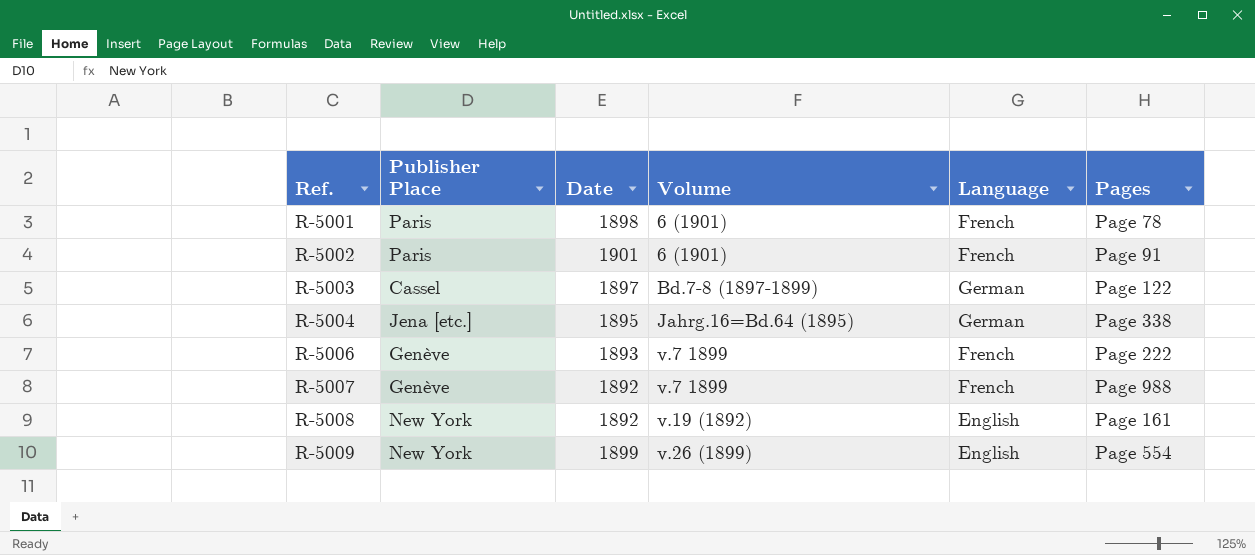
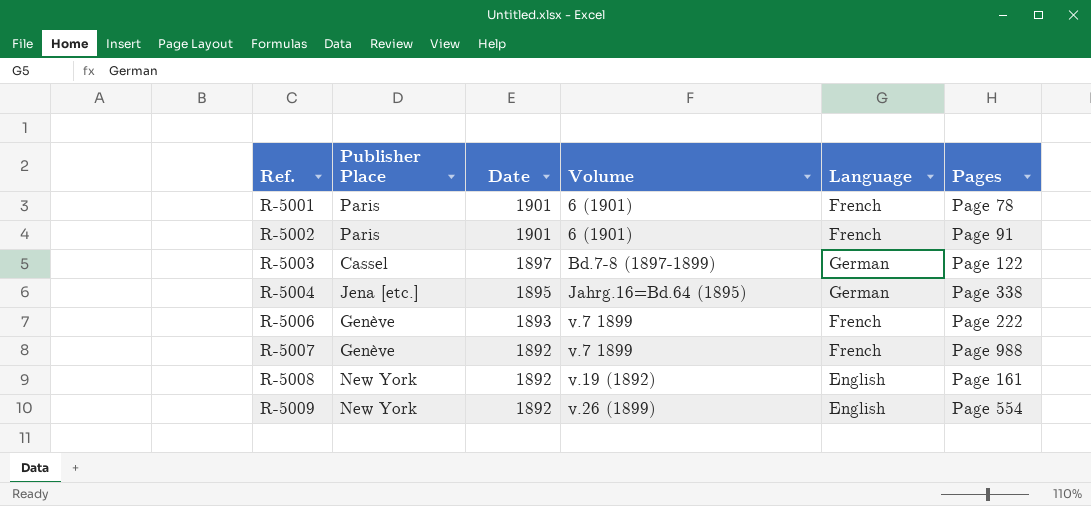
R-5001 | Date: 1898 -> 1901
R-5009 | Date: 1899 -> 1892

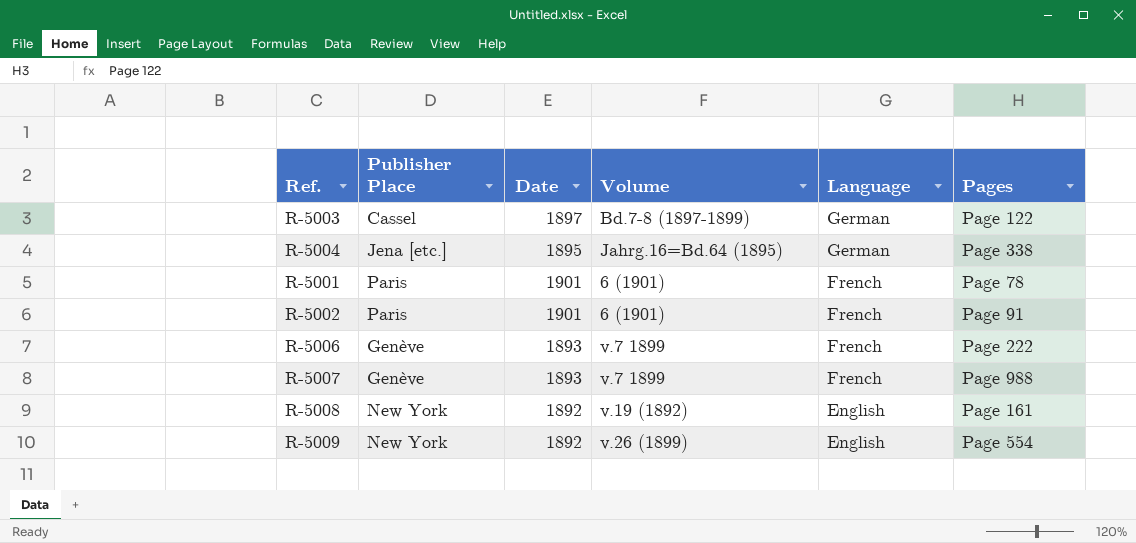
row order: Ref. ascending -> Language descending
R-5007 | Date: 1892 -> 1893

